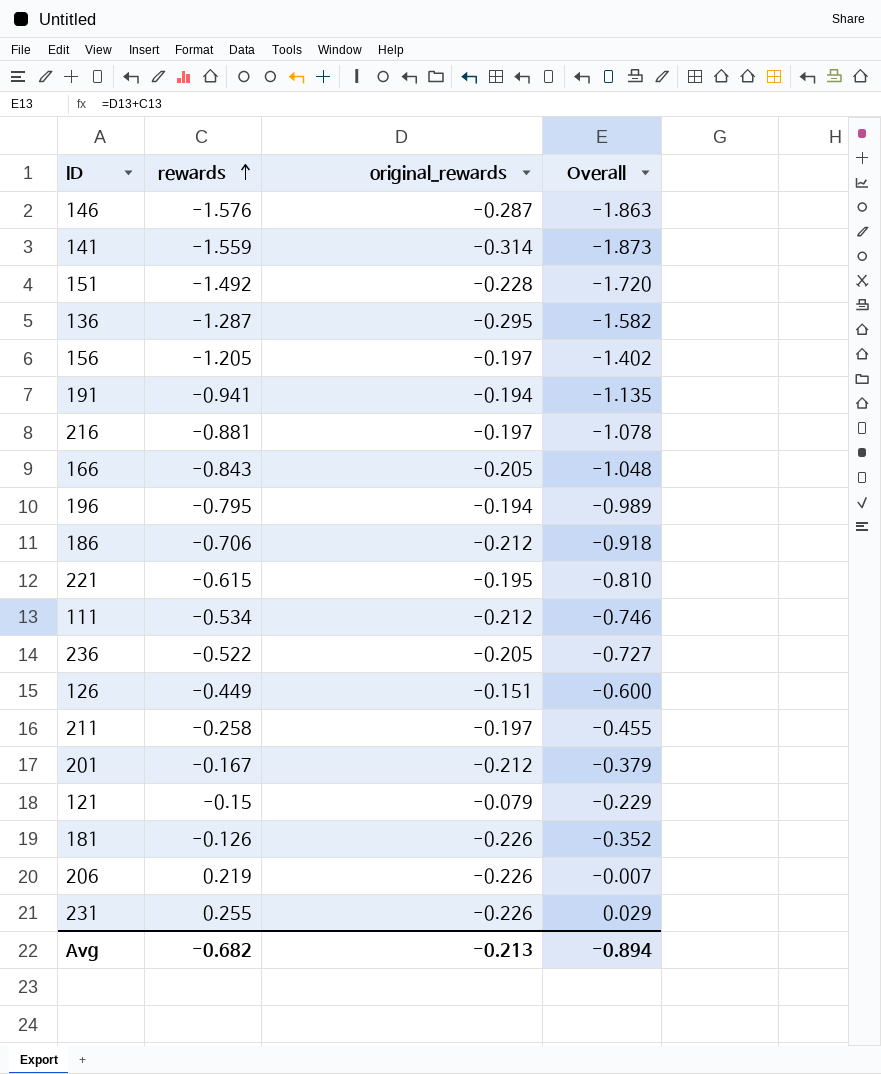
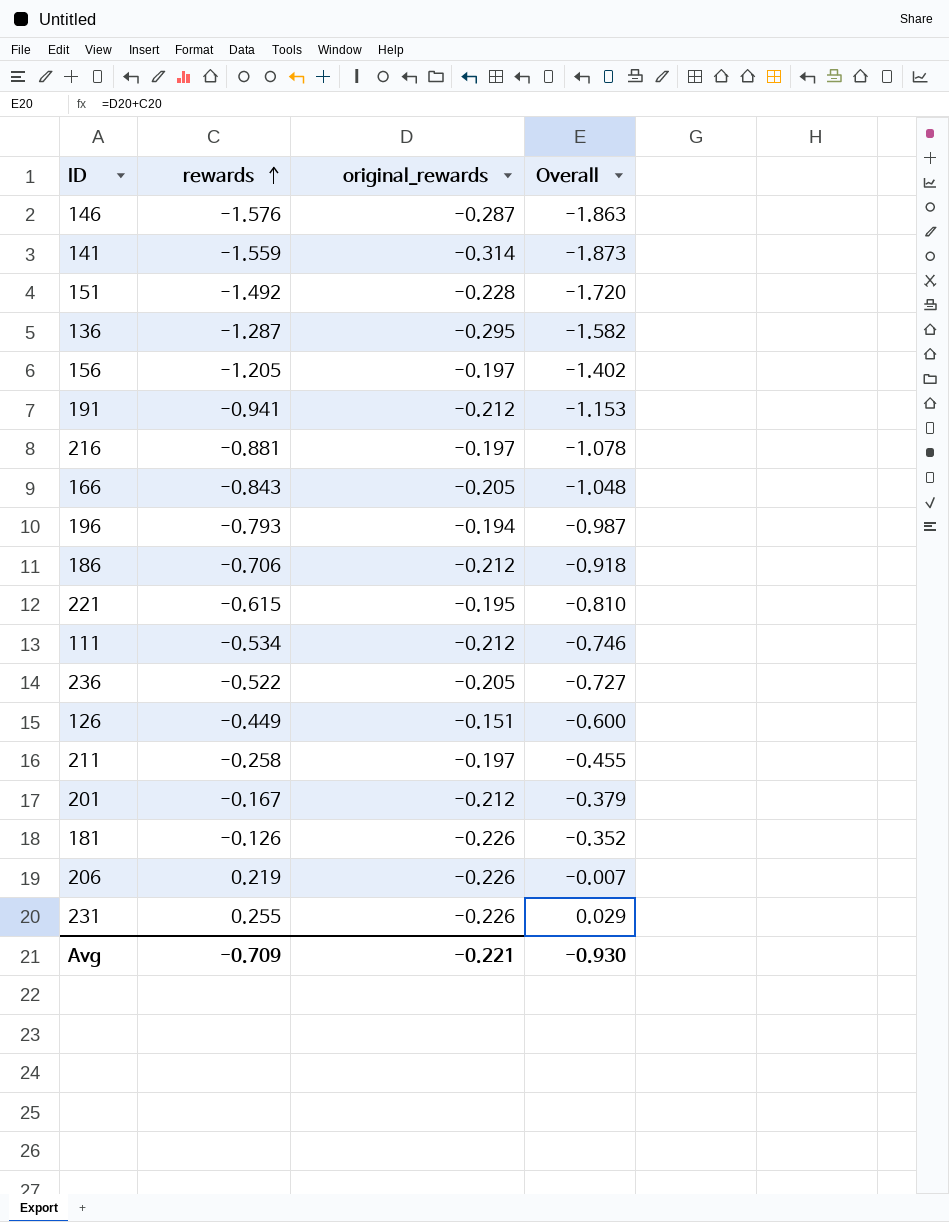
row 121: -0.15 | -0.079 | -0.229 -> none
191 | original_rewards: -0.194 -> -0.212
191 | Overall: -1.135 -> -1.153
196 | rewards: -0.795 -> -0.793
196 | Overall: -0.989 -> -0.987
Avg | rewards: -0.682 -> -0.709
Avg | original_rewards: -0.213 -> -0.221
Avg | Overall: -0.894 -> -0.930

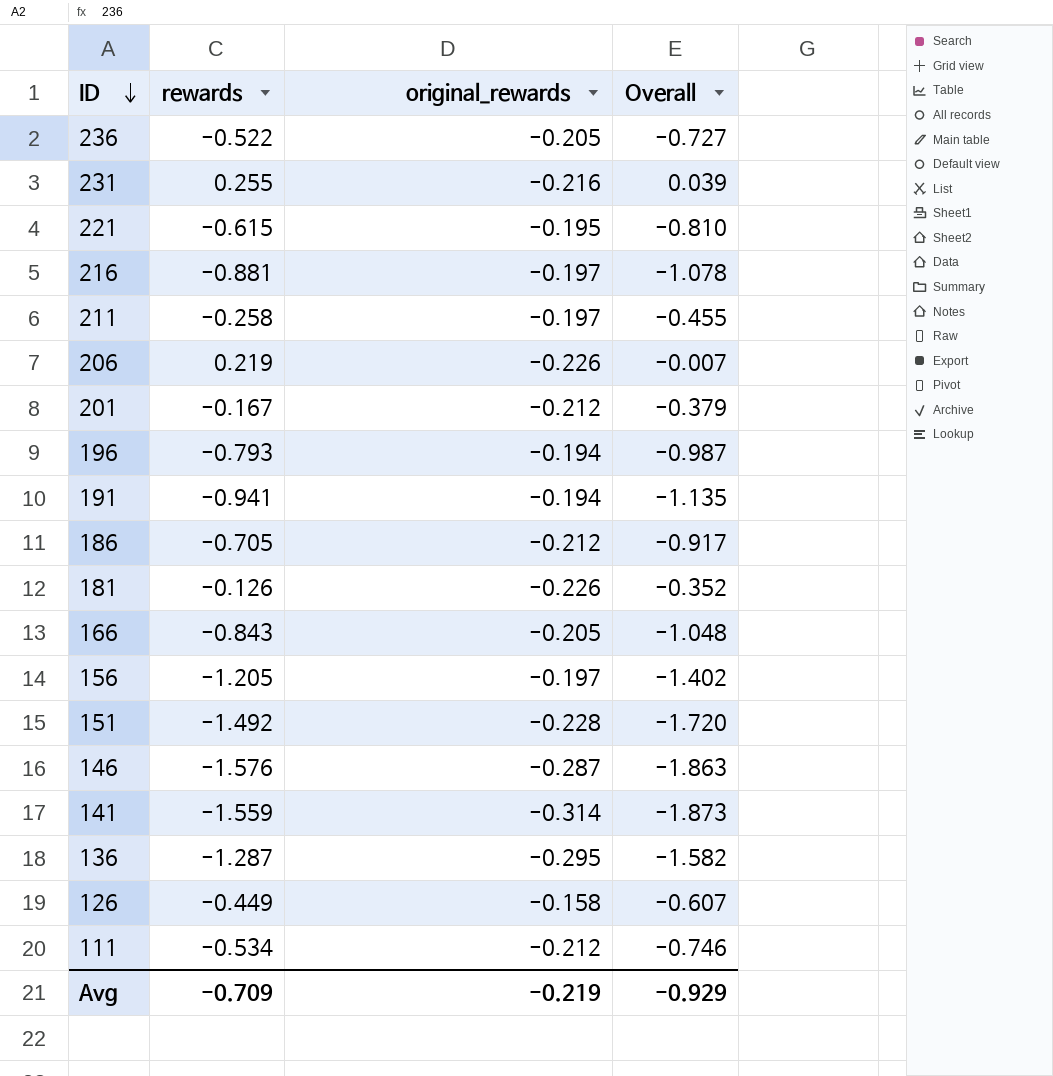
row order: rewards ascending -> ID descending
231 | original_rewards: -0.226 -> -0.216
231 | Overall: 0.029 -> 0.039
191 | original_rewards: -0.212 -> -0.194
191 | Overall: -1.153 -> -1.135
186 | rewards: -0.706 -> -0.705
186 | Overall: -0.918 -> -0.917
126 | original_rewards: -0.151 -> -0.158
126 | Overall: -0.600 -> -0.607
Avg | original_rewards: -0.221 -> -0.219
Avg | Overall: -0.930 -> -0.929

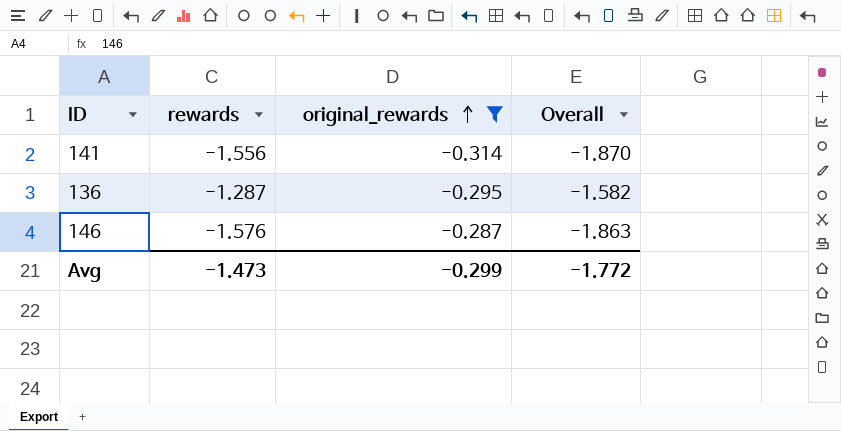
filter: none -> original_rewards <= -0.287
row order: ID descending -> original_rewards ascending
141 | rewards: -1.559 -> -1.556
141 | Overall: -1.873 -> -1.870
Avg | rewards: -0.709 -> -1.473
Avg | original_rewards: -0.219 -> -0.299
Avg | Overall: -0.929 -> -1.772

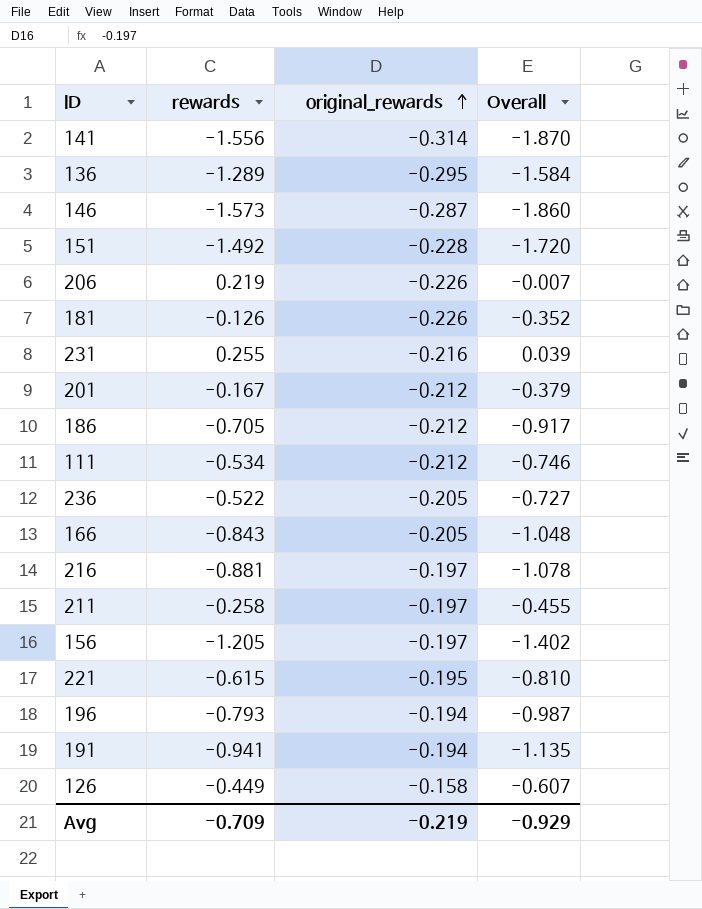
filter: original_rewards <= -0.287 -> none
136 | rewards: -1.287 -> -1.289
136 | Overall: -1.582 -> -1.584
146 | rewards: -1.576 -> -1.573
146 | Overall: -1.863 -> -1.860
Avg | rewards: -1.473 -> -0.709
Avg | original_rewards: -0.299 -> -0.219
Avg | Overall: -1.772 -> -0.929

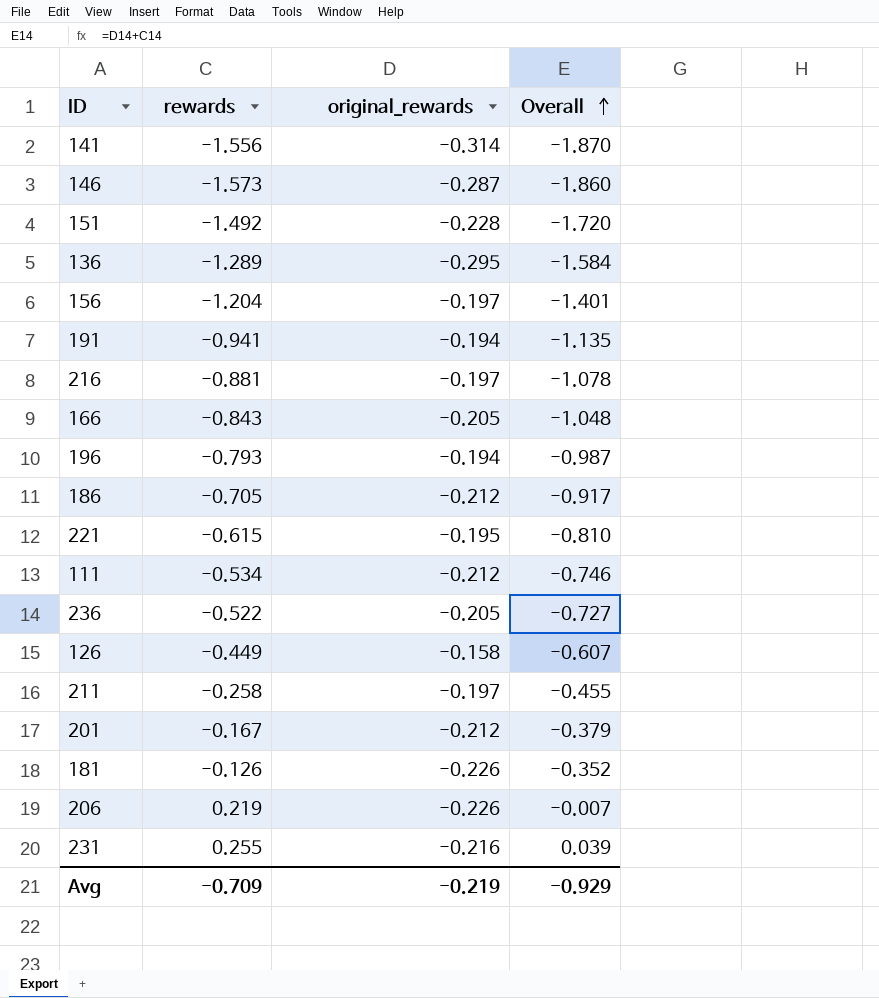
row order: original_rewards ascending -> Overall ascending
156 | rewards: -1.205 -> -1.204
156 | Overall: -1.402 -> -1.401

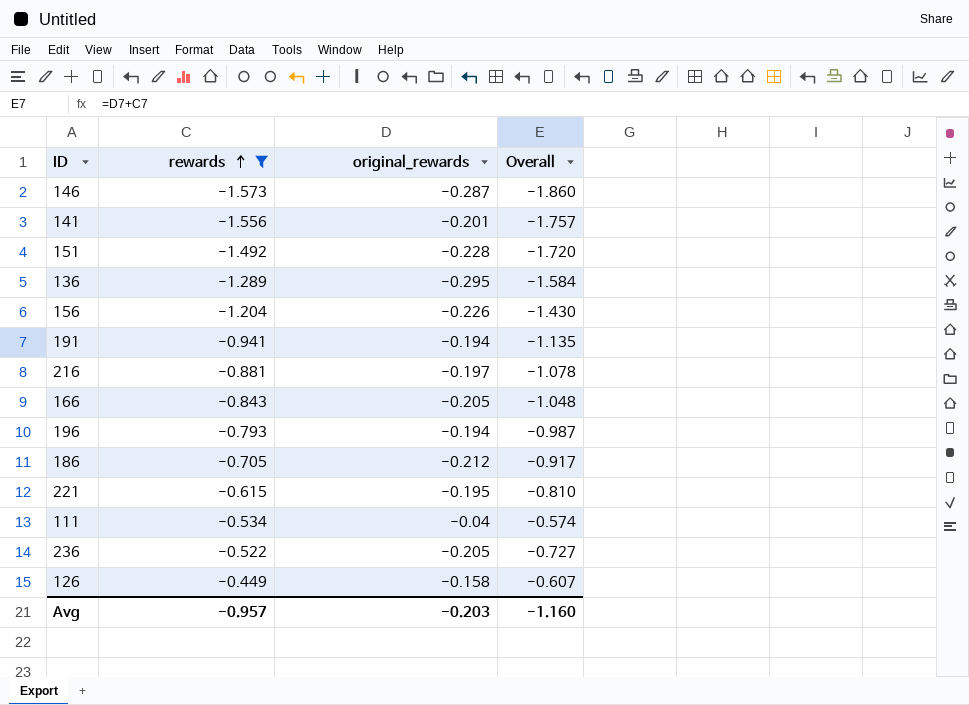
filter: none -> rewards <= -0.449
row order: Overall ascending -> rewards ascending
141 | original_rewards: -0.314 -> -0.201
141 | Overall: -1.870 -> -1.757
156 | original_rewards: -0.197 -> -0.226
156 | Overall: -1.401 -> -1.430
111 | original_rewards: -0.212 -> -0.04
111 | Overall: -0.746 -> -0.574
Avg | rewards: -0.709 -> -0.957
Avg | original_rewards: -0.219 -> -0.203
Avg | Overall: -0.929 -> -1.160

